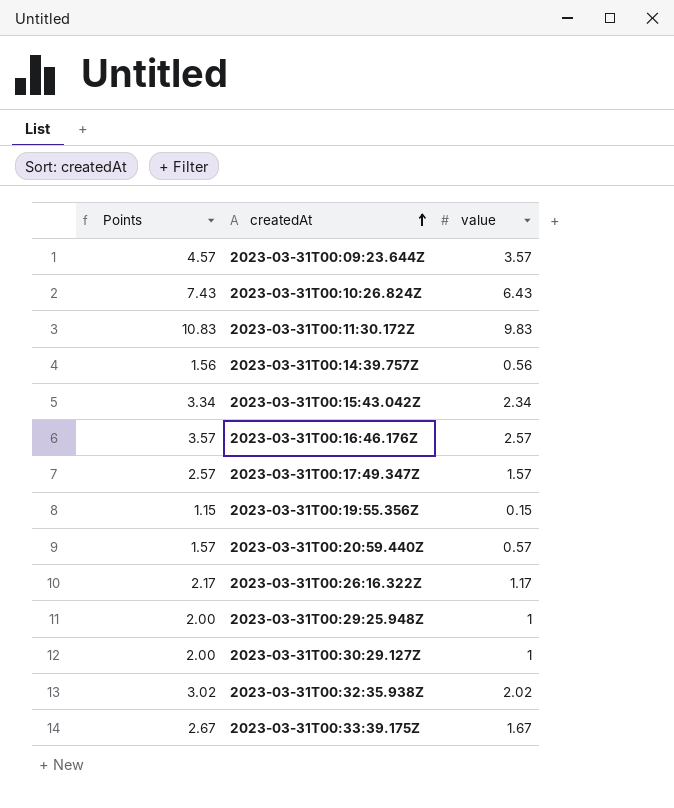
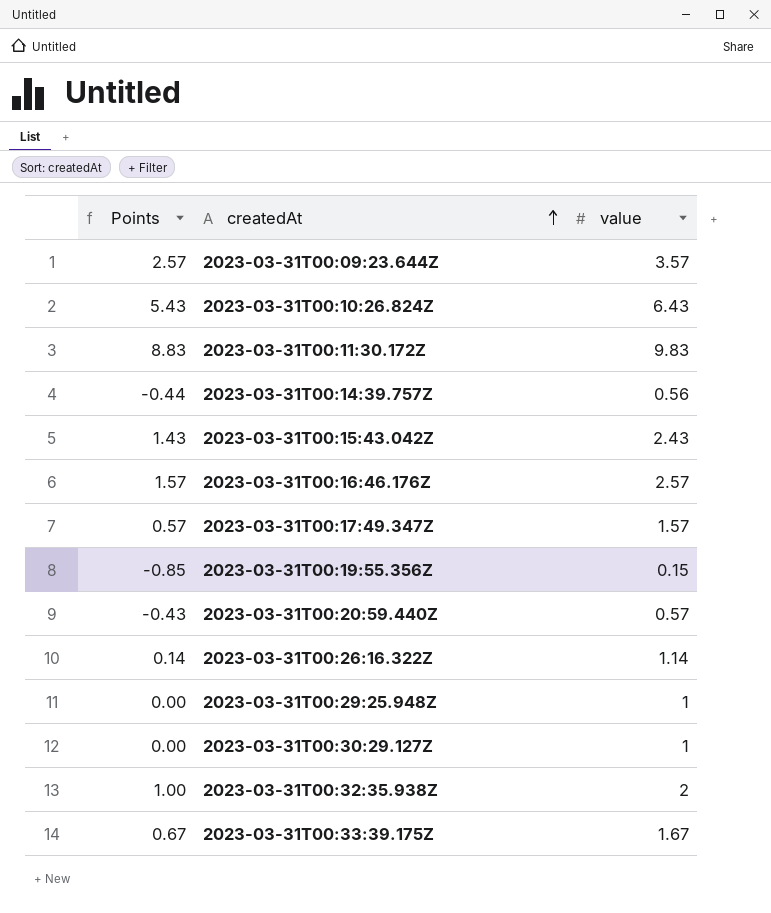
column Points | formula: [value] + 1 -> [value] - 1
2023-03-31T00:15:43.042Z | value: 2.34 -> 2.43
2023-03-31T00:26:16.322Z | value: 1.17 -> 1.14
2023-03-31T00:32:35.938Z | value: 2.02 -> 2

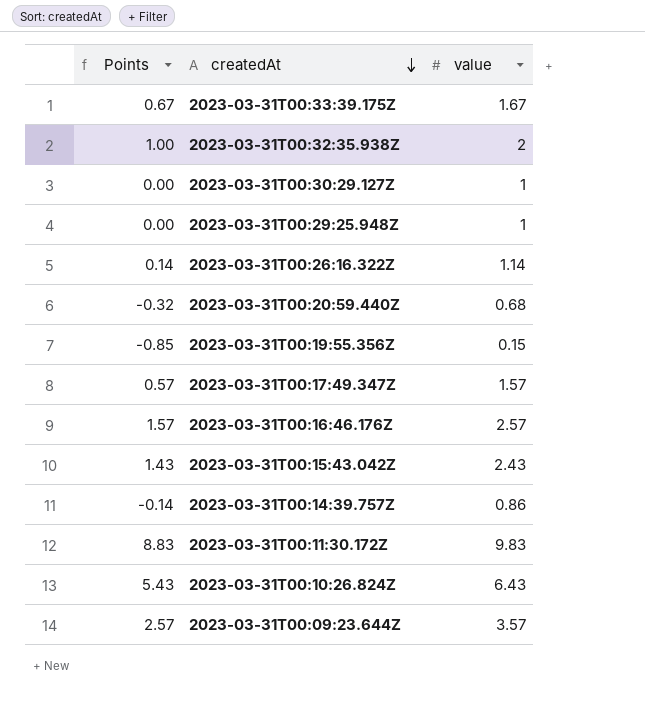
row order: createdAt ascending -> createdAt descending
2023-03-31T00:20:59.440Z | Points: -0.43 -> -0.32
2023-03-31T00:20:59.440Z | value: 0.57 -> 0.68
2023-03-31T00:14:39.757Z | Points: -0.44 -> -0.14
2023-03-31T00:14:39.757Z | value: 0.56 -> 0.86

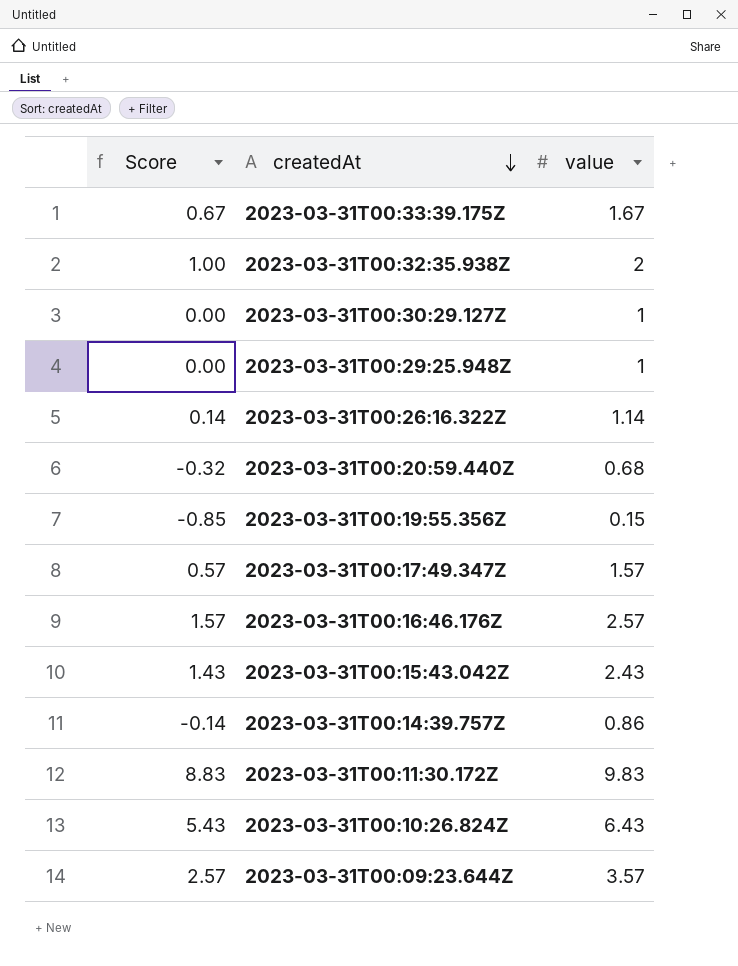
column name: Points -> Score

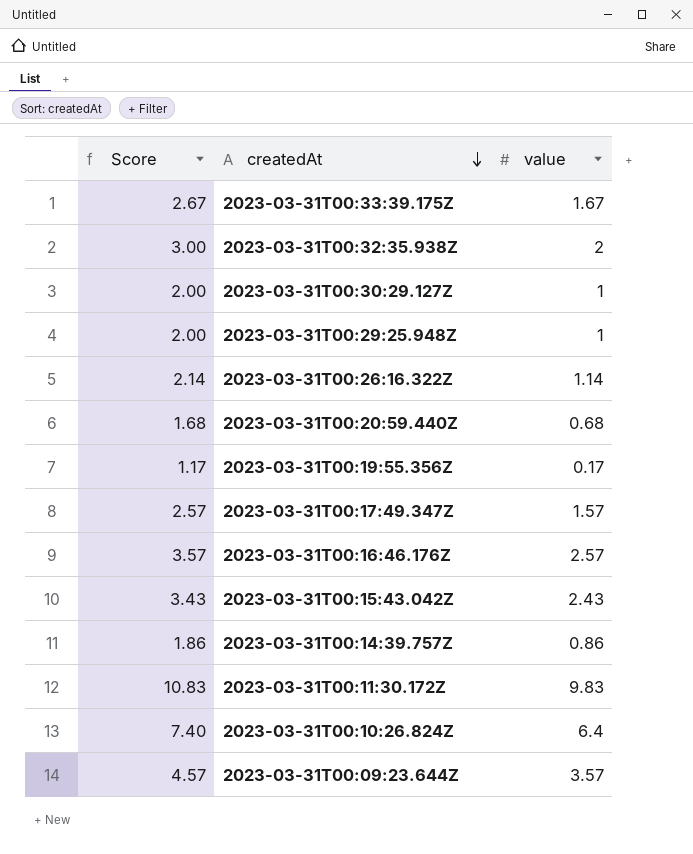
column Score | formula: [value] - 1 -> [value] + 1
2023-03-31T00:19:55.356Z | value: 0.15 -> 0.17
2023-03-31T00:10:26.824Z | value: 6.43 -> 6.4

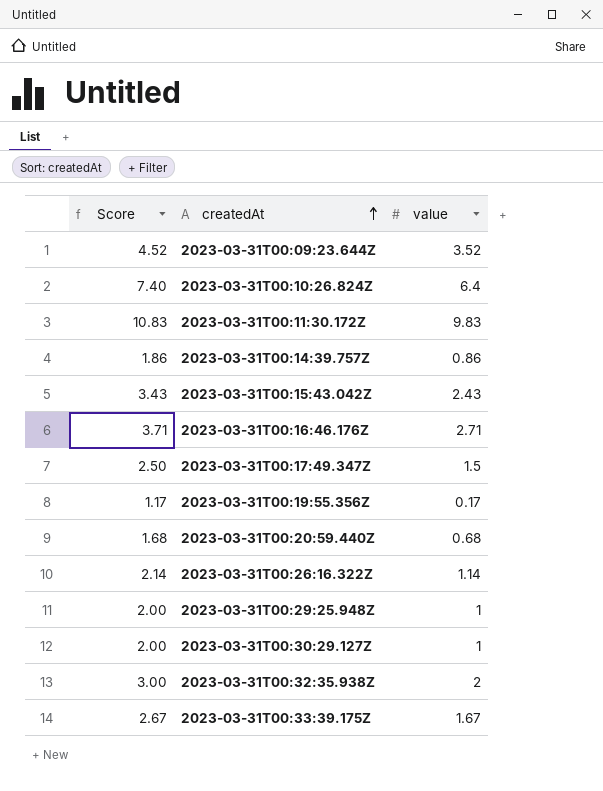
row order: createdAt descending -> createdAt ascending
2023-03-31T00:09:23.644Z | Score: 4.57 -> 4.52
2023-03-31T00:09:23.644Z | value: 3.57 -> 3.52
2023-03-31T00:16:46.176Z | Score: 3.57 -> 3.71
2023-03-31T00:16:46.176Z | value: 2.57 -> 2.71
2023-03-31T00:17:49.347Z | Score: 2.57 -> 2.50
2023-03-31T00:17:49.347Z | value: 1.57 -> 1.5

